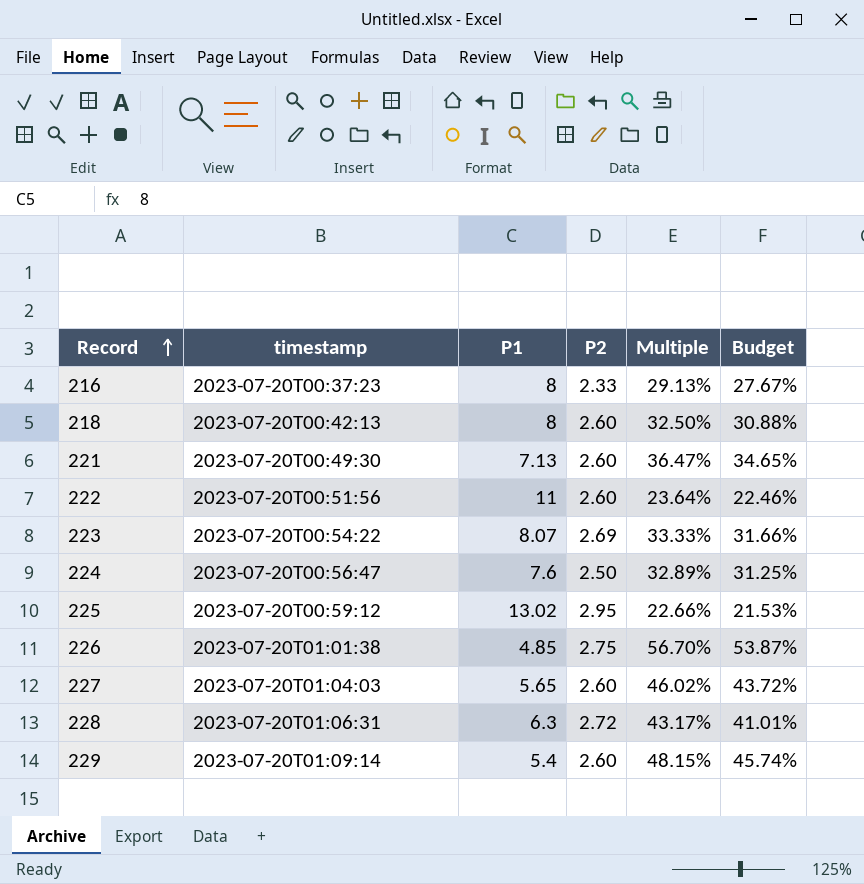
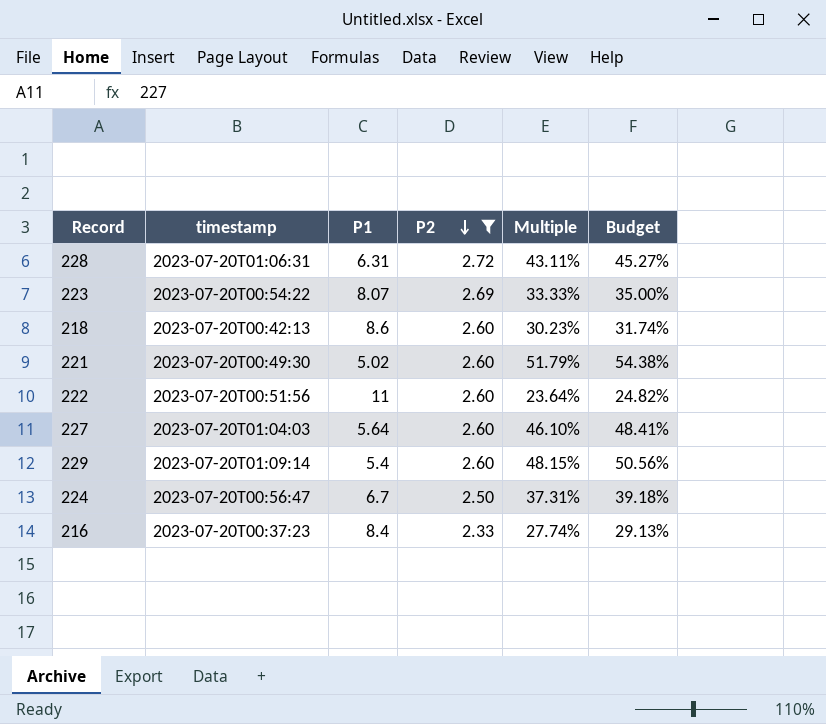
filter: none -> P2 <= 2.72
row order: Record ascending -> P2 descending
column Budget | formula: [Multiple] * 0.95 -> [Multiple] * 1.05
228 | P1: 6.3 -> 6.31
228 | Multiple: 43.17% -> 43.11%
218 | P1: 8 -> 8.6
218 | Multiple: 32.50% -> 30.23%
221 | P1: 7.13 -> 5.02
221 | Multiple: 36.47% -> 51.79%
227 | P1: 5.65 -> 5.64
227 | Multiple: 46.02% -> 46.10%
224 | P1: 7.6 -> 6.7
224 | Multiple: 32.89% -> 37.31%
216 | P1: 8 -> 8.4
216 | Multiple: 29.13% -> 27.74%

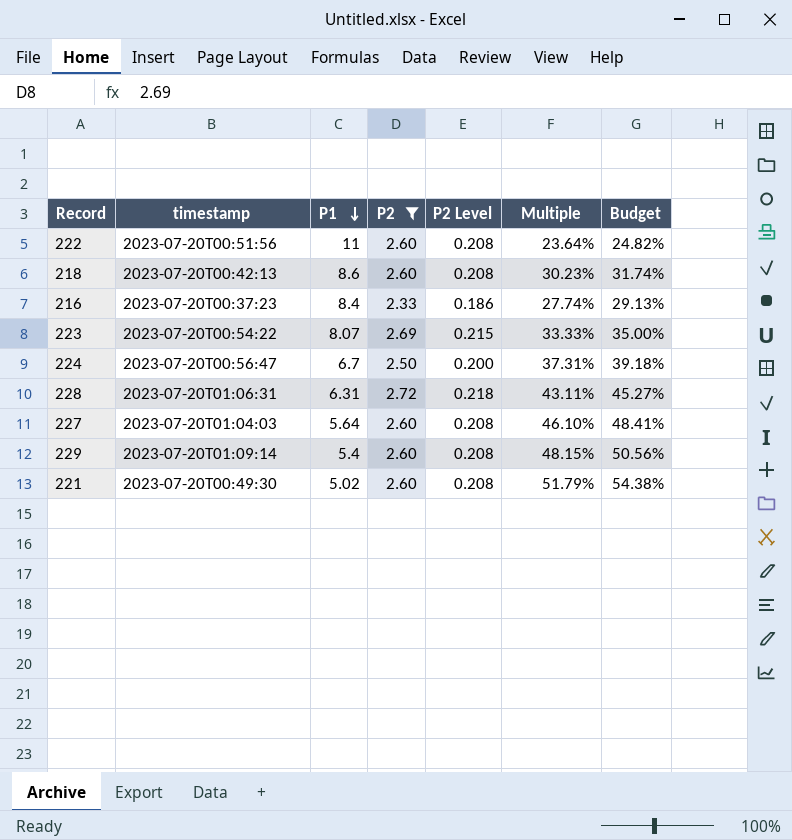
row order: P2 descending -> P1 descending
column P2 Level | formula: none -> [P2] * 0.08

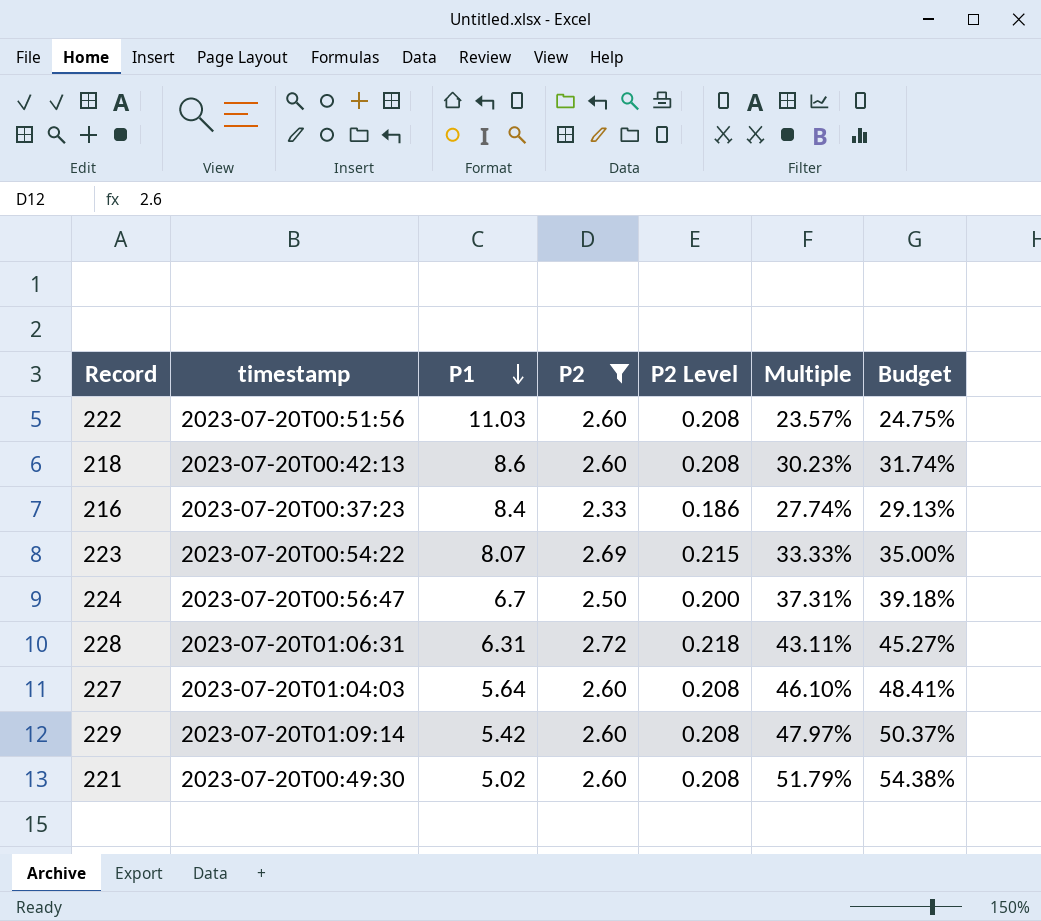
222 | P1: 11 -> 11.03
222 | Multiple: 23.64% -> 23.57%
222 | Budget: 24.82% -> 24.75%
229 | P1: 5.4 -> 5.42
229 | Multiple: 48.15% -> 47.97%
229 | Budget: 50.56% -> 50.37%

